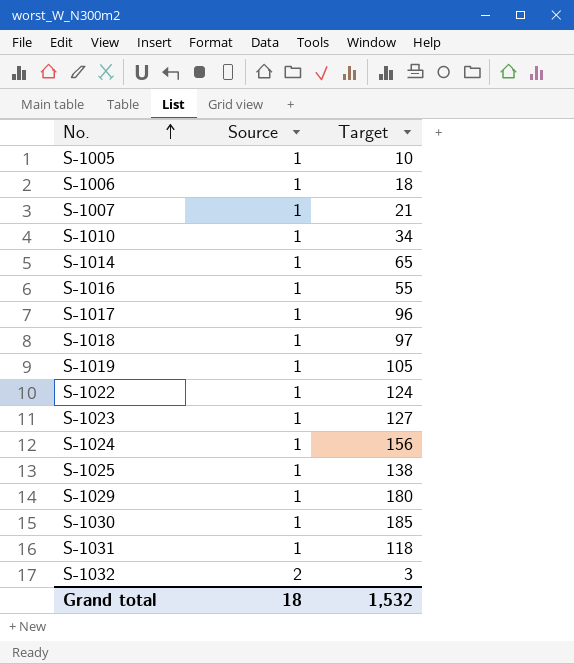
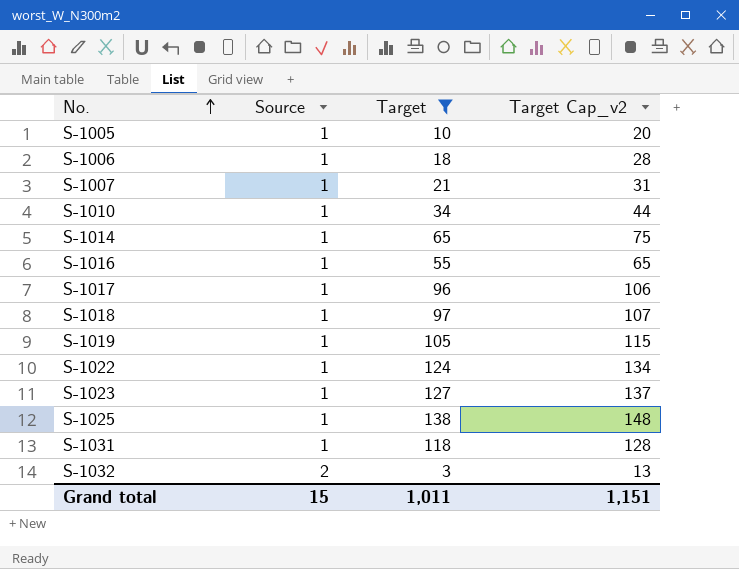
filter: none -> Target <= 138
column Target Cap_v2 | formula: none -> [Target] + 10
Grand total | Source: 18 -> 15
Grand total | Target: 1,532 -> 1,011

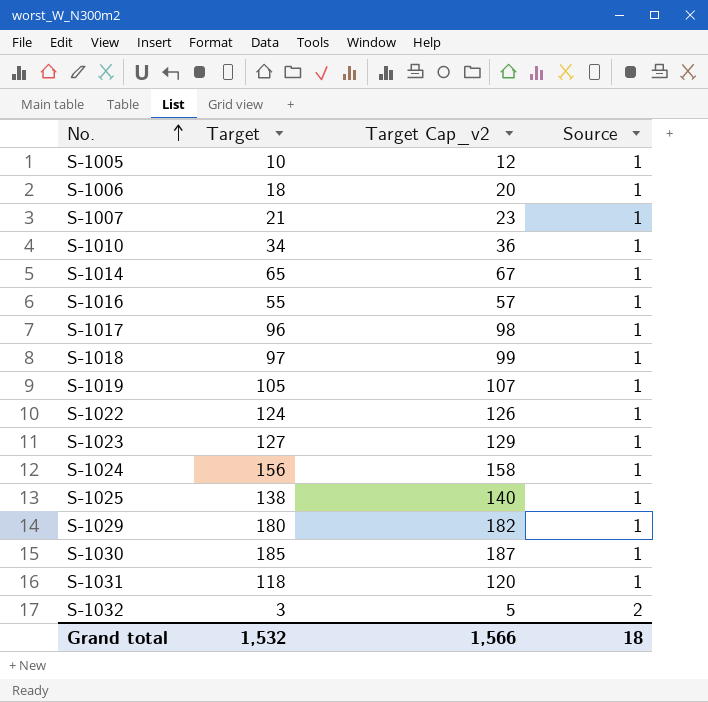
filter: Target <= 138 -> none
column Target Cap_v2 | formula: [Target] + 10 -> [Target] + 2
column Source | position: 2 -> 4
Grand total | Target: 1,011 -> 1,532
Grand total | Target Cap_v2: 1,151 -> 1,566
Grand total | Source: 15 -> 18

